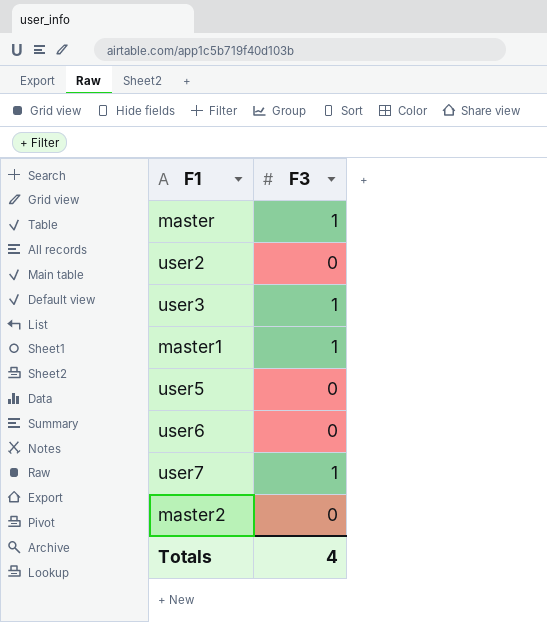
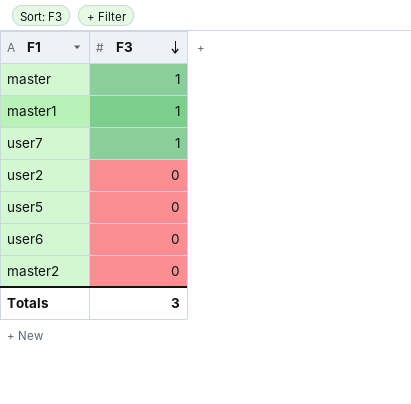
row order: none -> F3 descending
row user3: 1 -> none
Totals | F3: 4 -> 3

